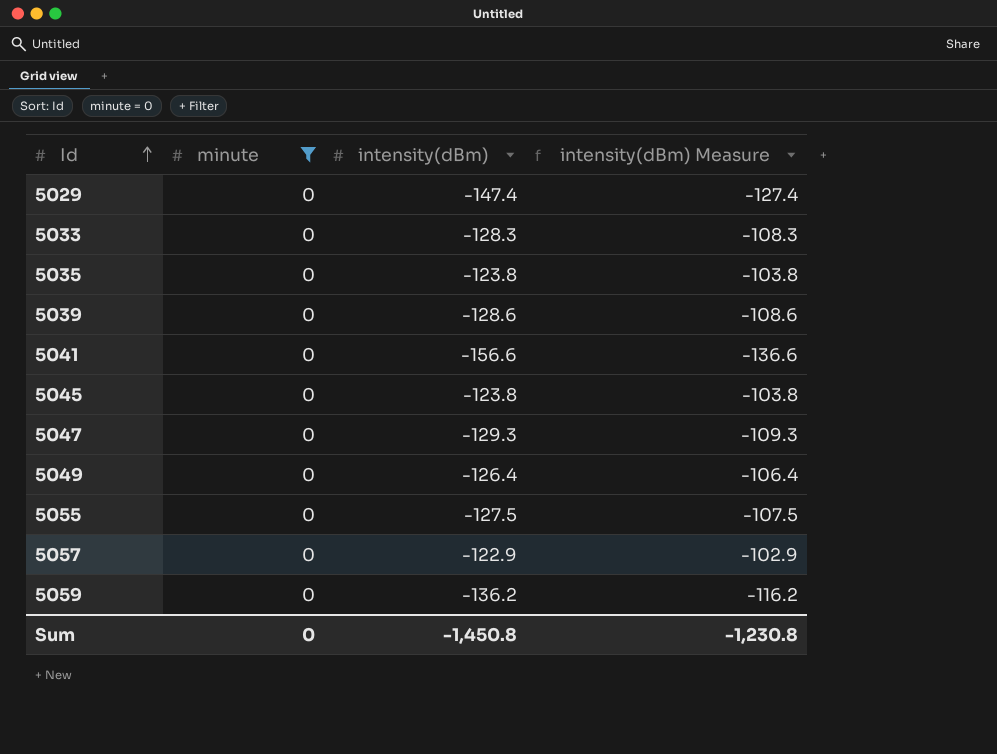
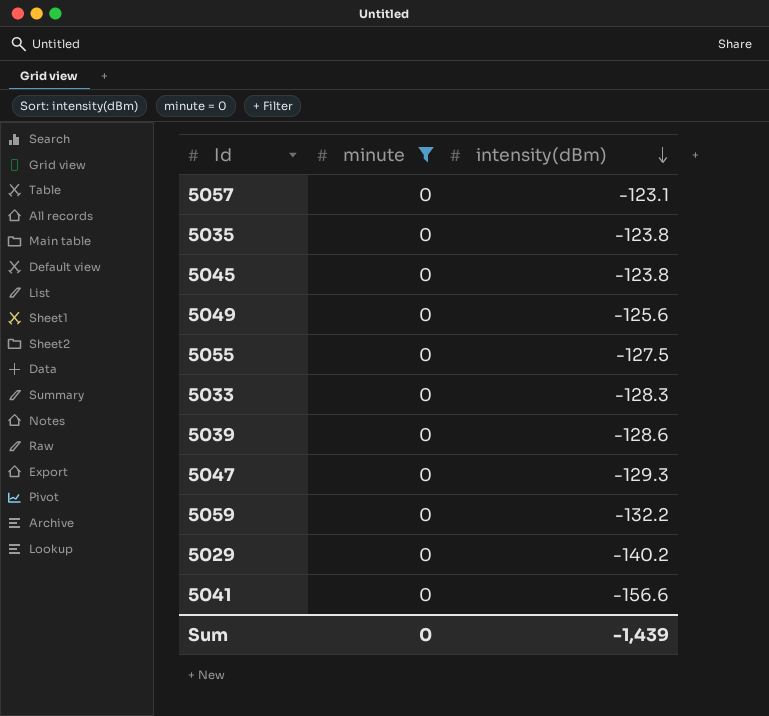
row order: Id ascending -> intensity(dBm) descending
column intensity(dBm) Measure | formula: [intensity(dBm)] + 20 -> none
5057 | intensity(dBm): -122.9 -> -123.1
5049 | intensity(dBm): -126.4 -> -125.6
5059 | intensity(dBm): -136.2 -> -132.2
5029 | intensity(dBm): -147.4 -> -140.2
Sum | intensity(dBm): -1,450.8 -> -1,439

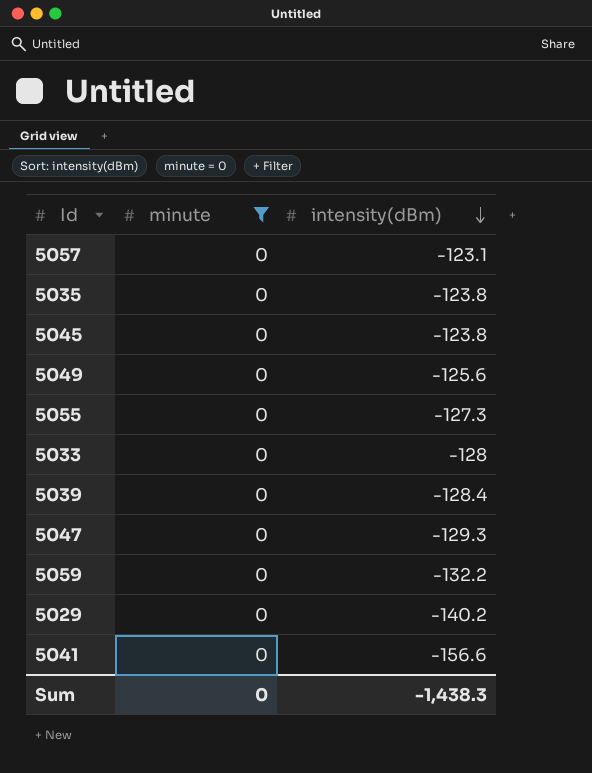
5055 | intensity(dBm): -127.5 -> -127.3
5033 | intensity(dBm): -128.3 -> -128
5039 | intensity(dBm): -128.6 -> -128.4
Sum | intensity(dBm): -1,439 -> -1,438.3

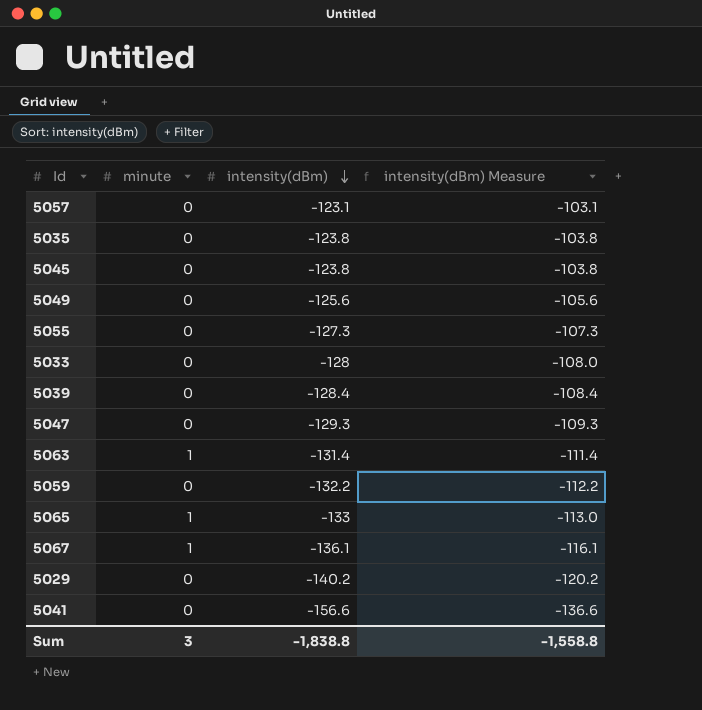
filter: minute = 0 -> none
column intensity(dBm) Measure | formula: none -> [intensity(dBm)] + 20
Sum | minute: 0 -> 3
Sum | intensity(dBm): -1,438.3 -> -1,838.8

